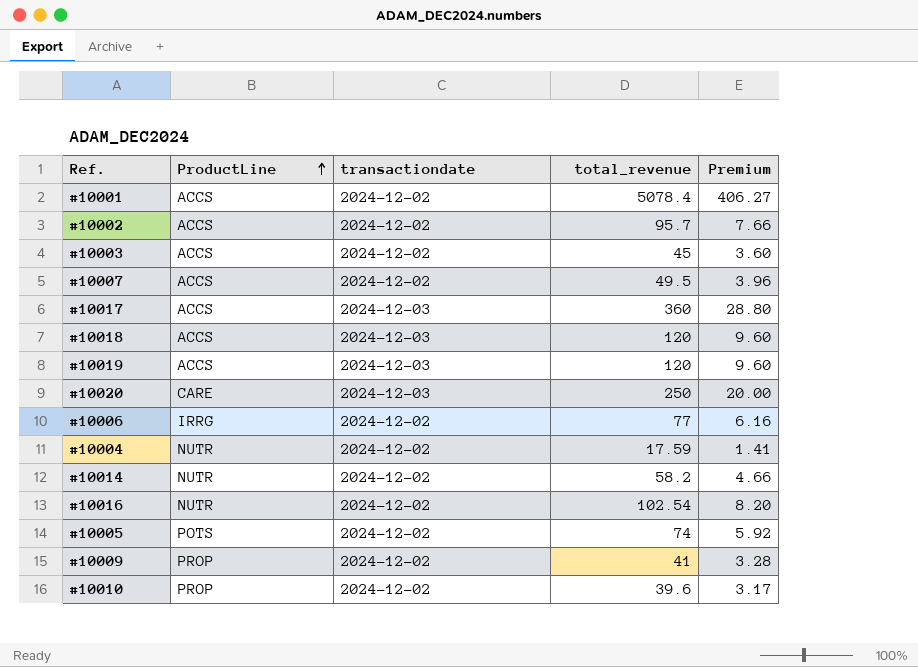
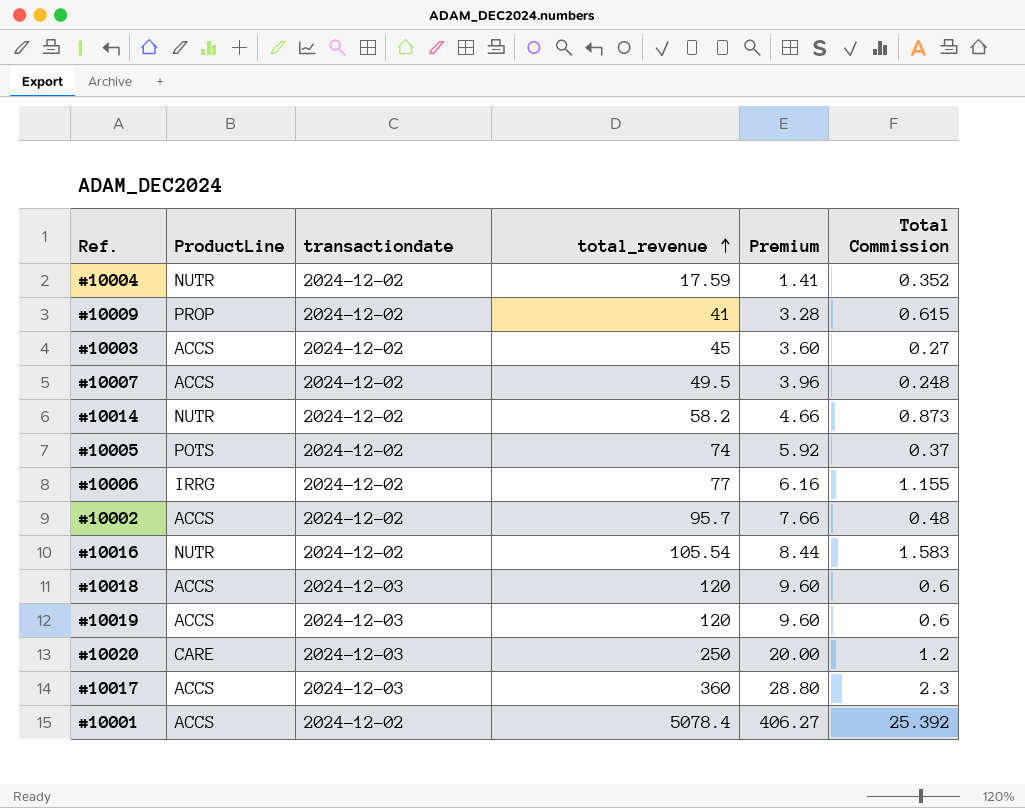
row order: ProductLine ascending -> total_revenue ascending
column Total Commission | position: none -> 6
row #10010: PROP | 2024-12-02 | 39.6 | 3.17 -> none
#10016 | total_revenue: 102.54 -> 105.54
#10016 | Premium: 8.20 -> 8.44

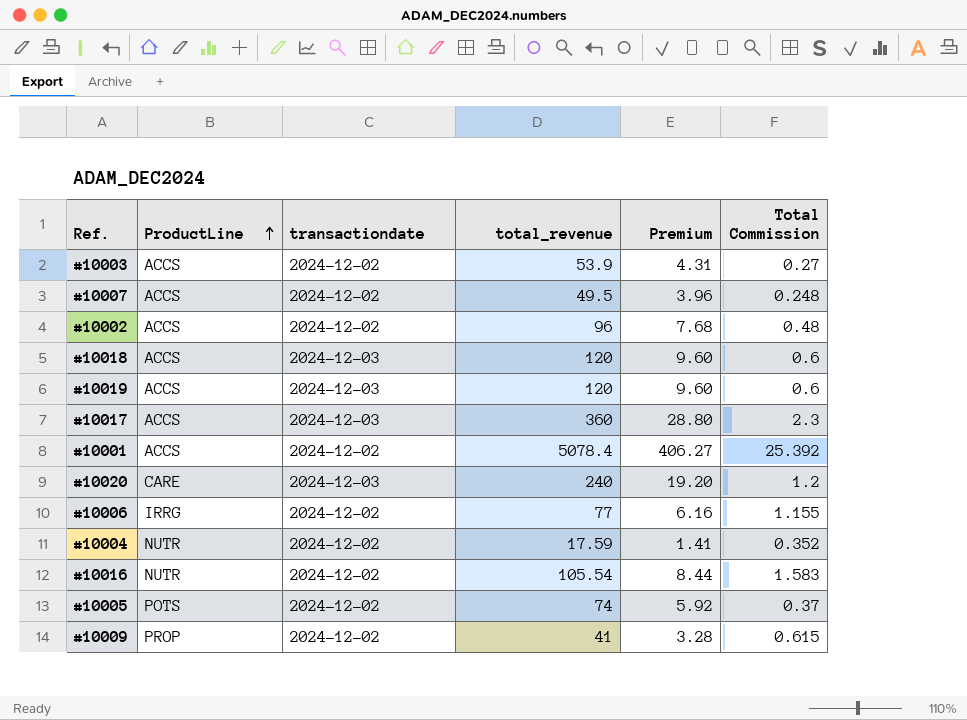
row order: total_revenue ascending -> ProductLine ascending
row #10014: NUTR | 2024-12-02 | 58.2 | 4.66 | 0.873 -> none
#10003 | total_revenue: 45 -> 53.9
#10003 | Premium: 3.60 -> 4.31
#10002 | total_revenue: 95.7 -> 96
#10002 | Premium: 7.66 -> 7.68
#10020 | total_revenue: 250 -> 240
#10020 | Premium: 20.00 -> 19.20

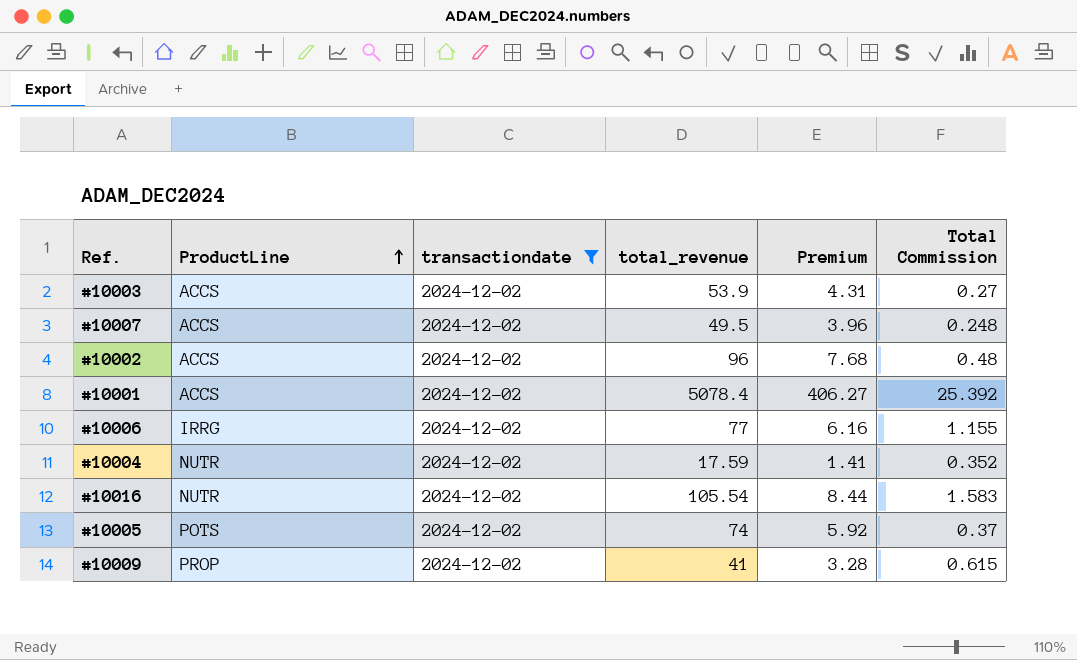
filter: none -> transactiondate = 2024-12-02

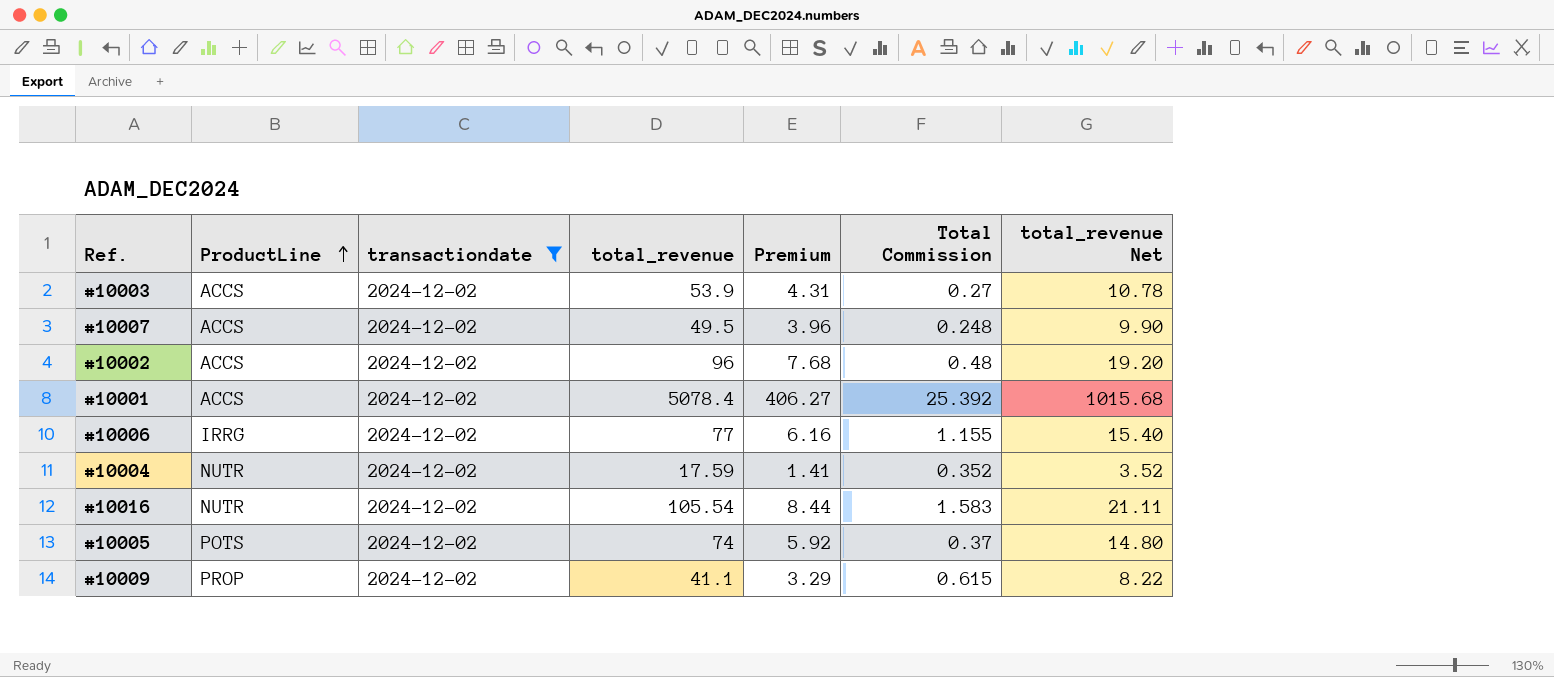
column total_revenue Net | formula: none -> [total_revenue] * 0.2
#10009 | total_revenue: 41 -> 41.1
#10009 | Premium: 3.28 -> 3.29

